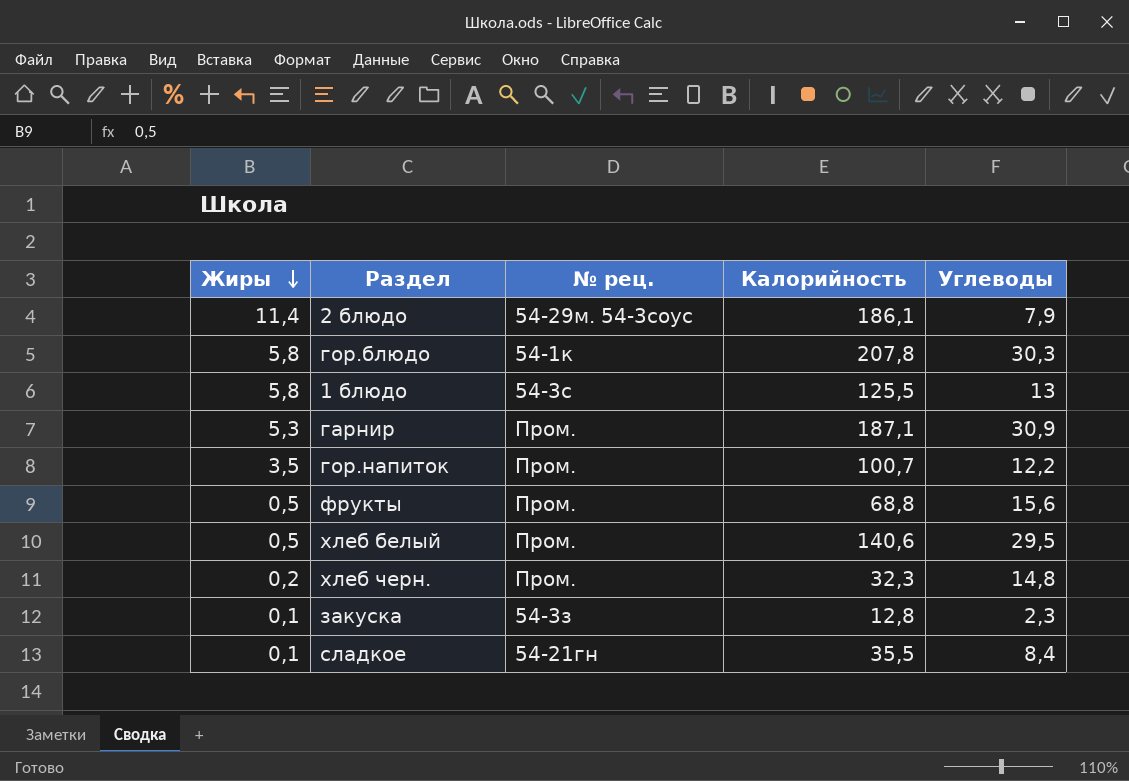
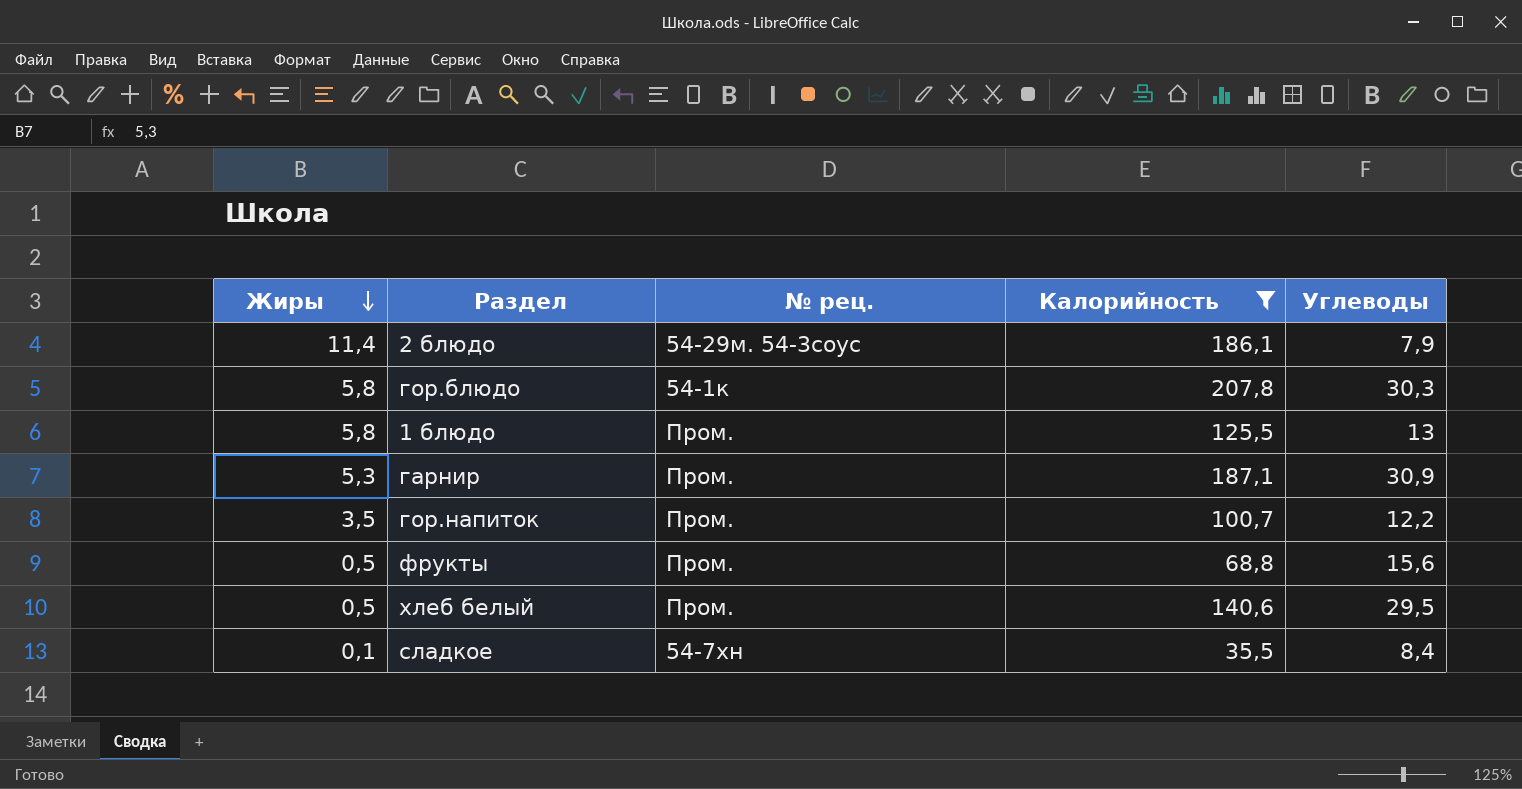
filter: none -> Калорийность >= 35,5
1 блюдо | № рец.: 54-3с -> Пром.
сладкое | № рец.: 54-21гн -> 54-7хн

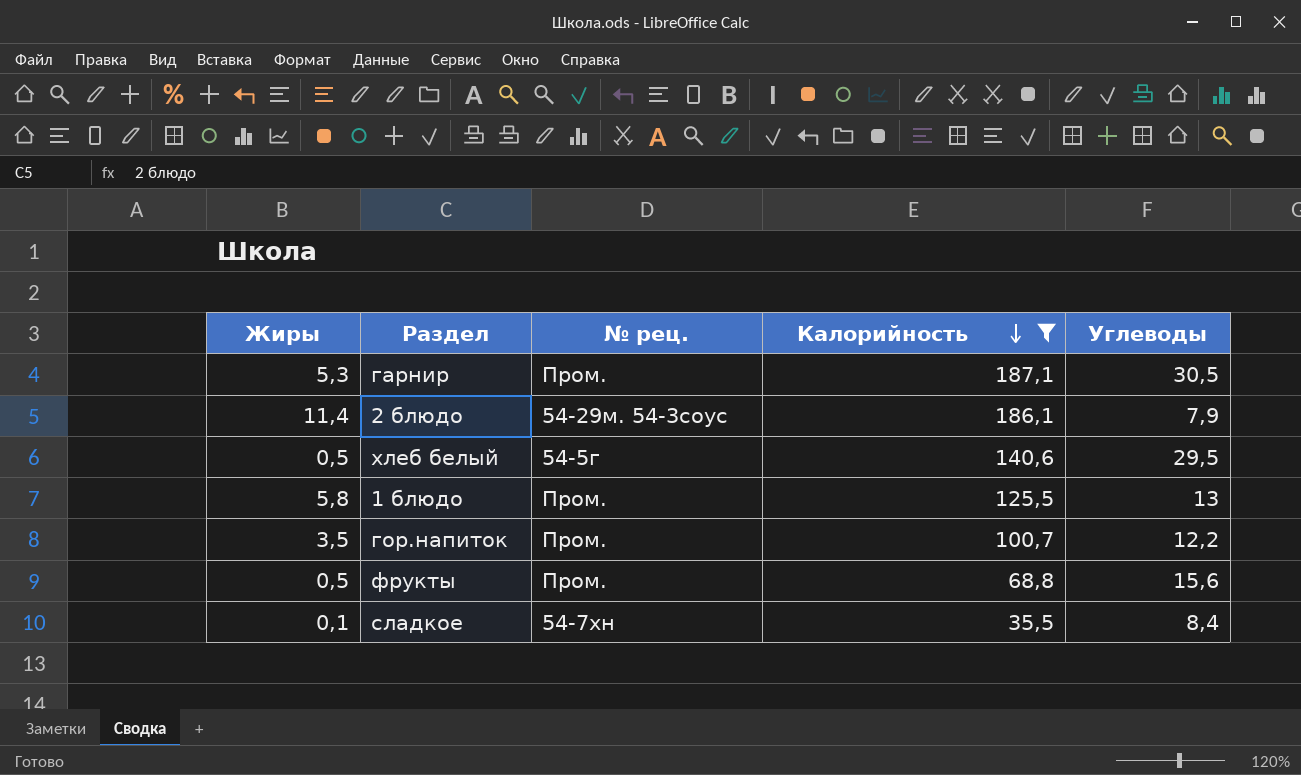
row order: Жиры descending -> Калорийность descending
row гор.блюдо: 5,8 | 54-1к | 207,8 | 30,3 -> none
гарнир | Углеводы: 30,9 -> 30,5
хлеб белый | № рец.: Пром. -> 54-5г

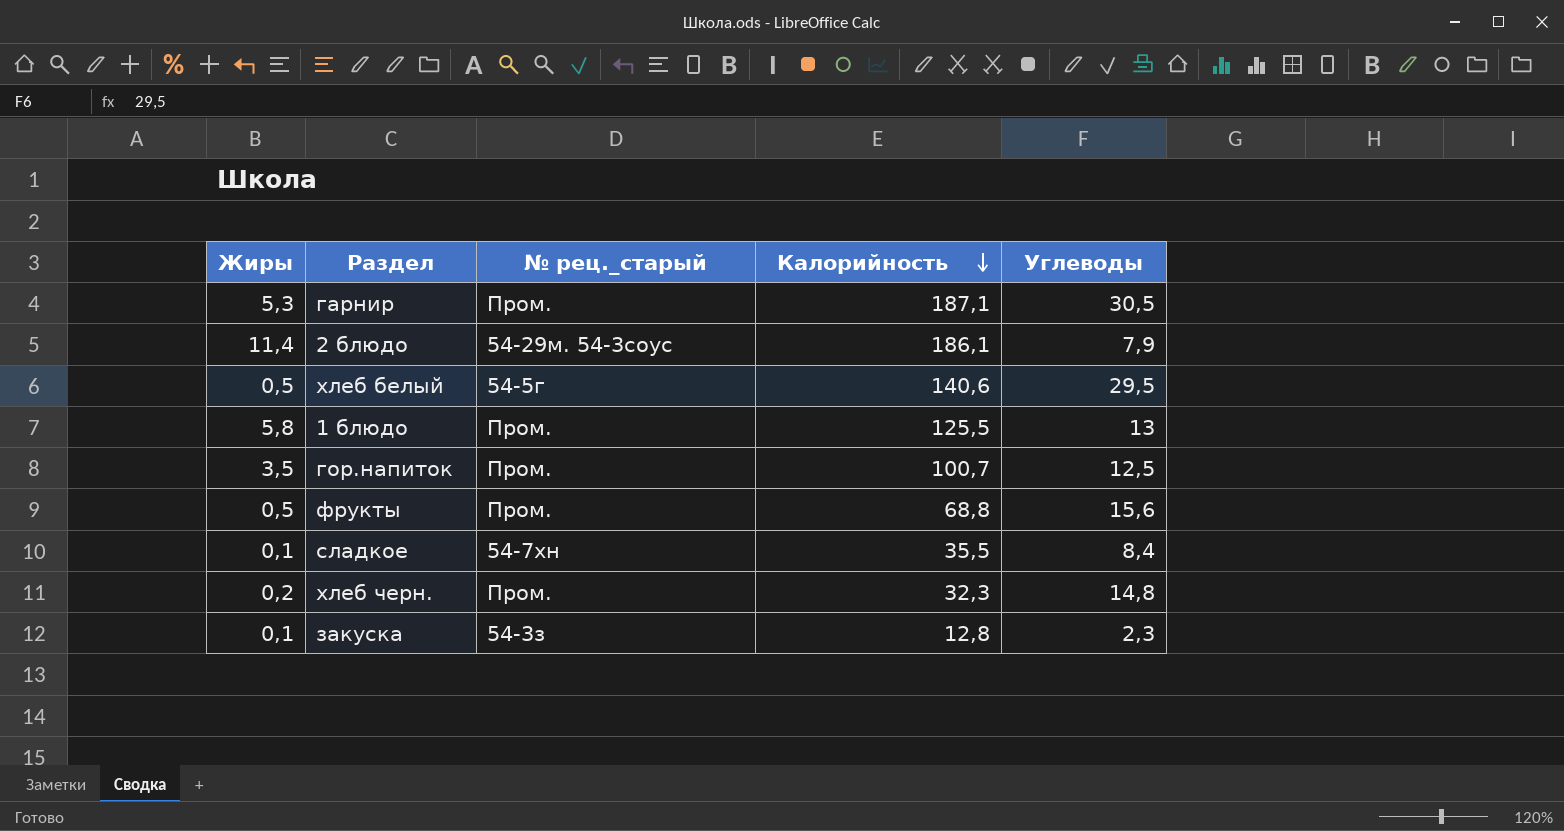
filter: Калорийность >= 35,5 -> none
column name: № рец. -> № рец._старый
гор.напиток | Углеводы: 12,2 -> 12,5

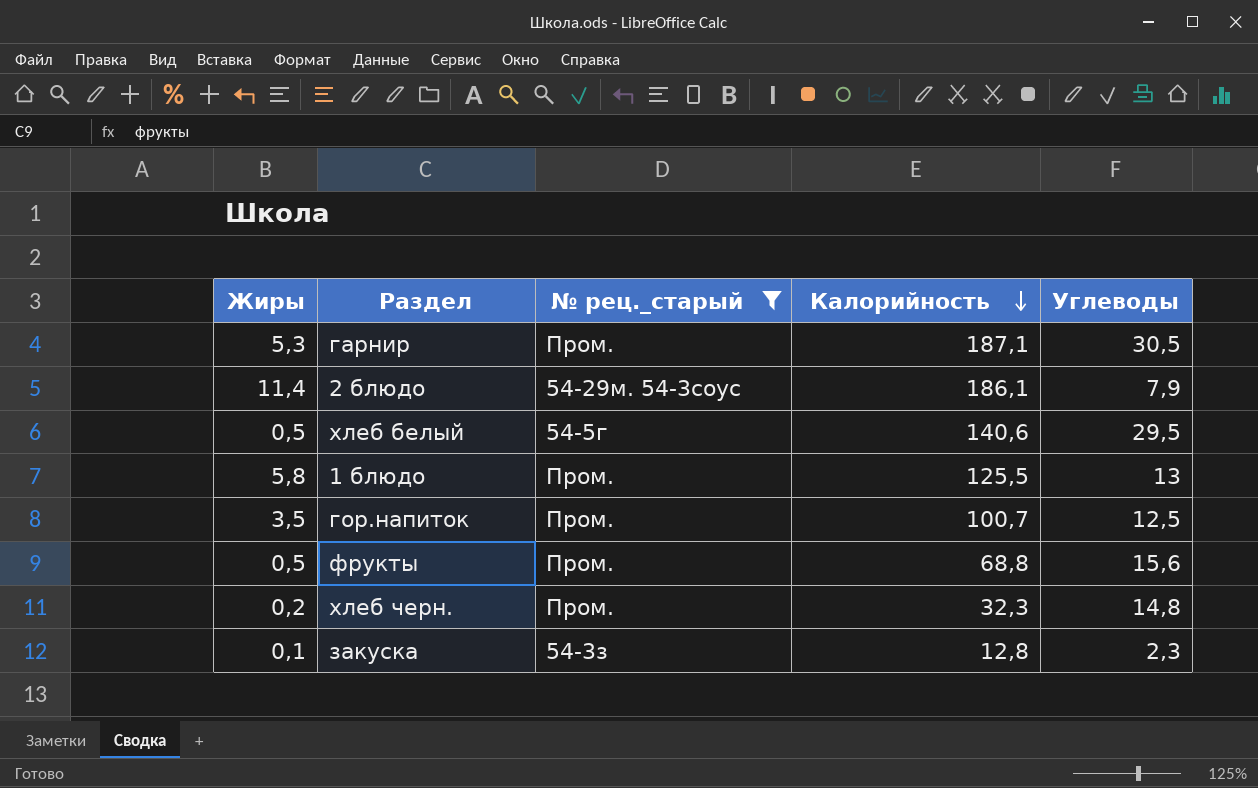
filter: none -> № рец._старый != 54-7хн

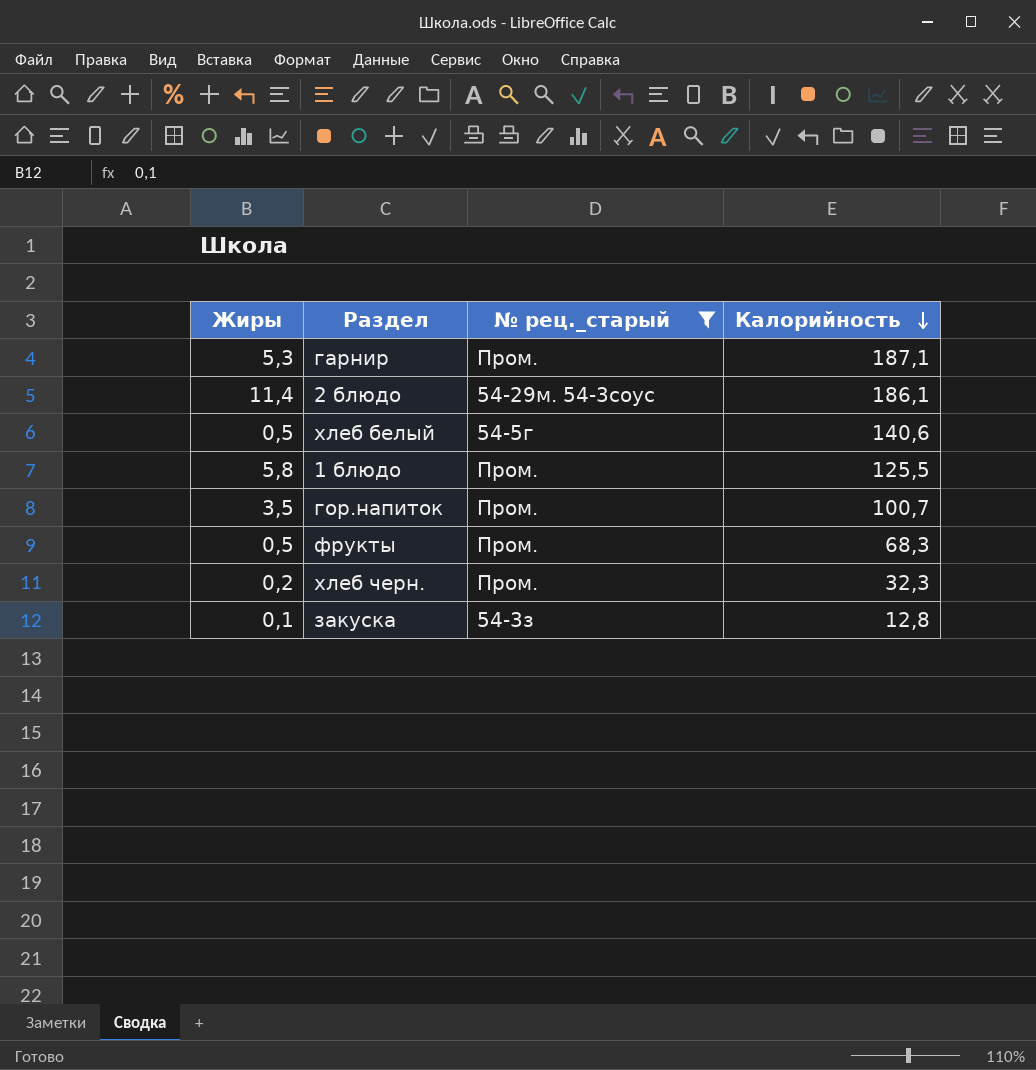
column Углеводы | position: 5 -> none
фрукты | Калорийность: 68,8 -> 68,3

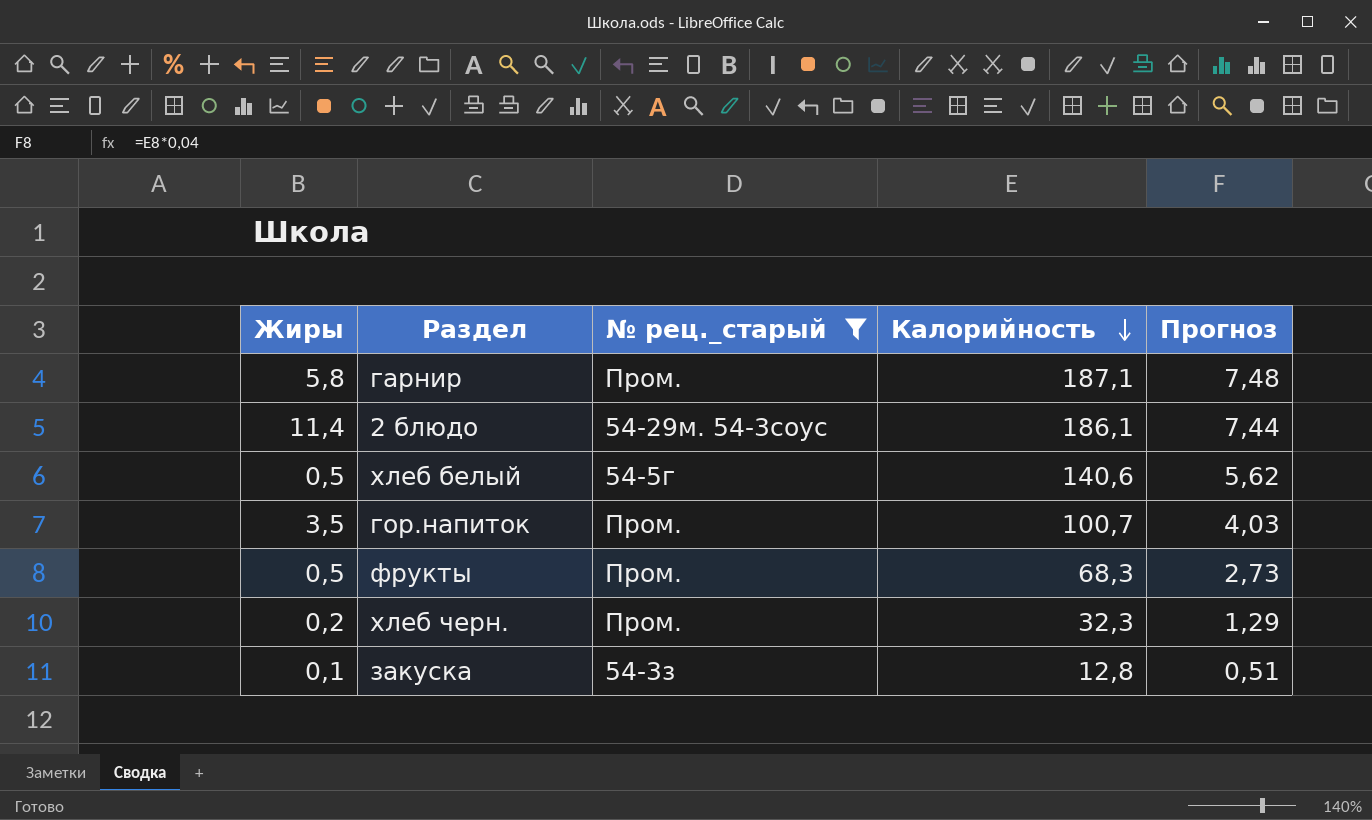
column Прогноз | formula: none -> [Калорийность] * 0,04
row 1 блюдо: 5,8 | Пром. | 125,5 -> none
гарнир | Жиры: 5,3 -> 5,8

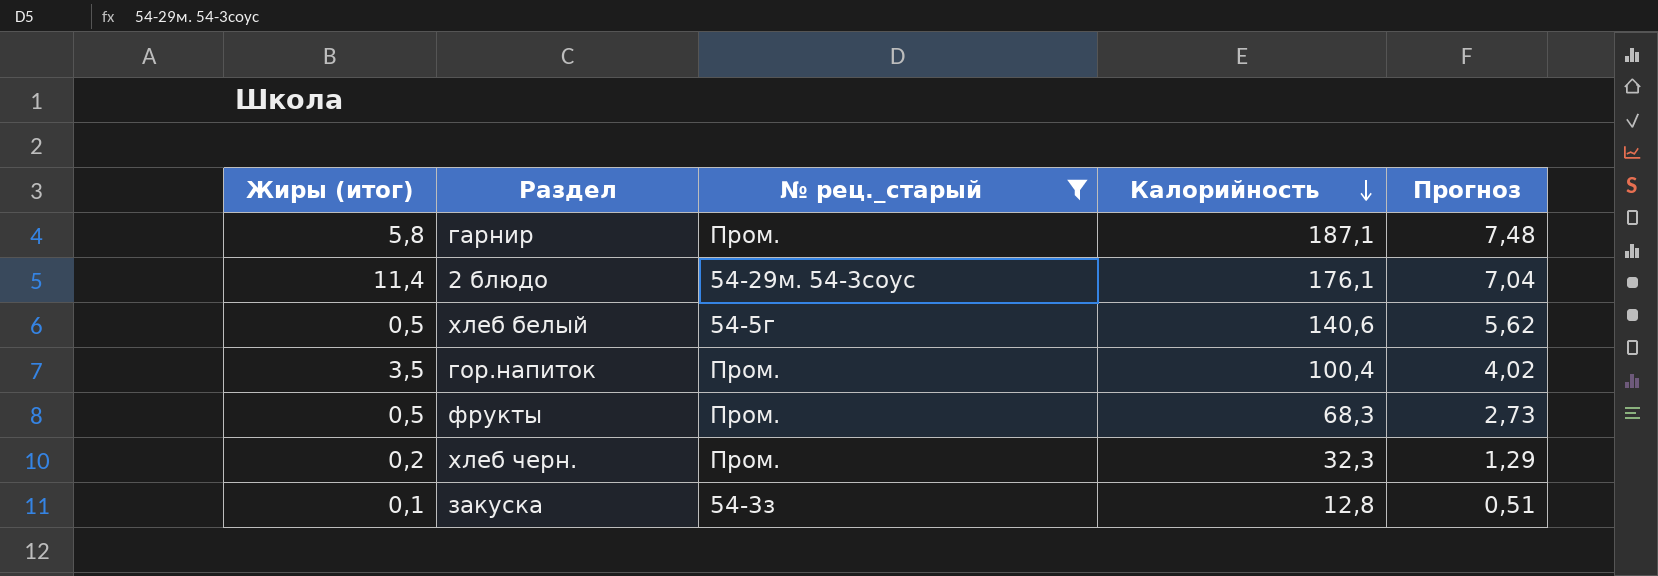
column name: Жиры -> Жиры (итог)
2 блюдо | Калорийность: 186,1 -> 176,1
2 блюдо | Прогноз: 7,44 -> 7,04
гор.напиток | Калорийность: 100,7 -> 100,4
гор.напиток | Прогноз: 4,03 -> 4,02

